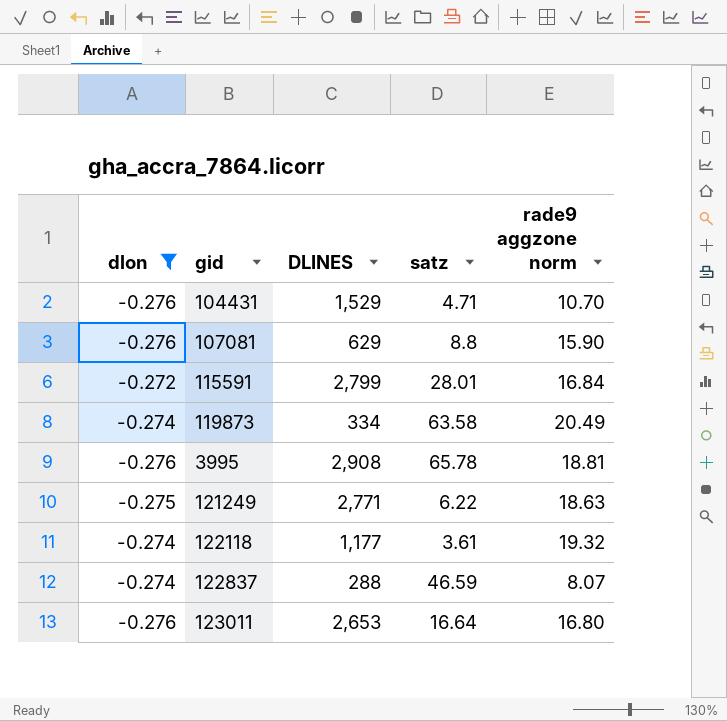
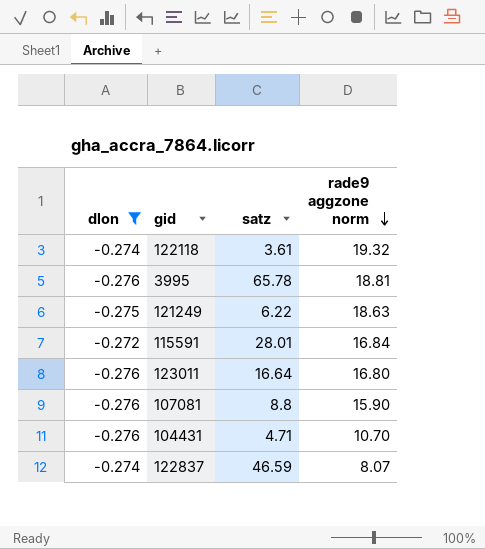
row order: none -> rade9 aggzone norm descending
column DLINES | position: 3 -> none
row 119873: -0.274 | 334 | 63.58 | 20.49 -> none

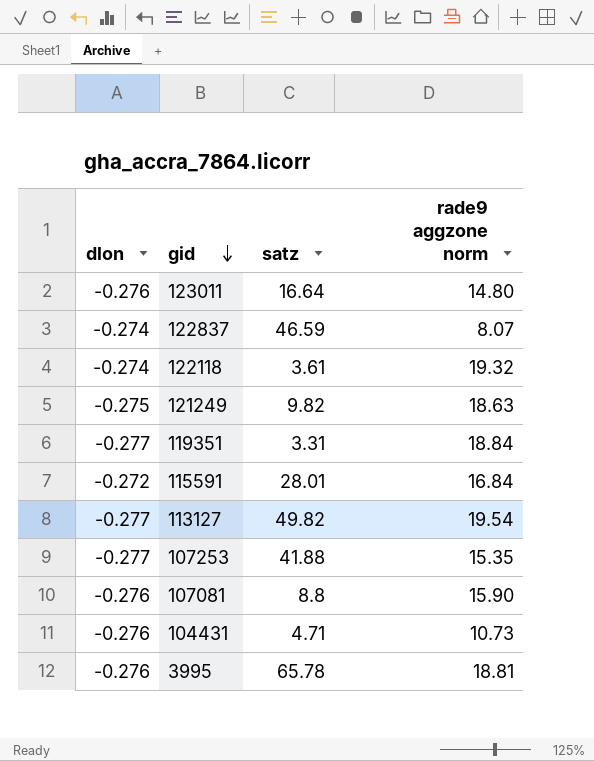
filter: dlon != -0.277 -> none
row order: rade9 aggzone norm descending -> gid descending
123011 | rade9 aggzone norm: 16.80 -> 14.80
121249 | satz: 6.22 -> 9.82
104431 | rade9 aggzone norm: 10.70 -> 10.73

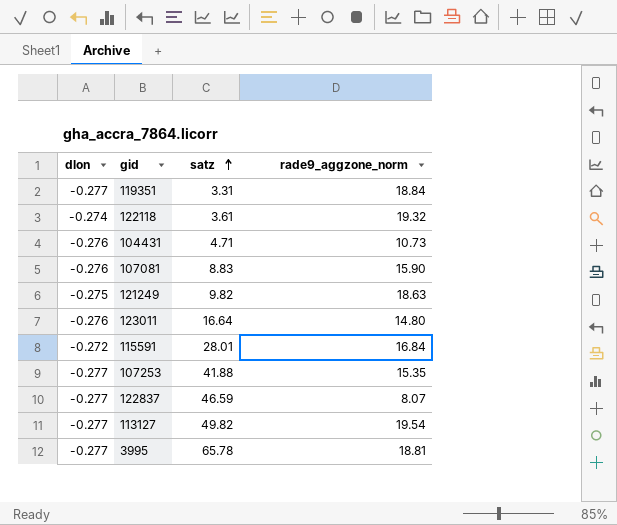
row order: gid descending -> satz ascending
column name: rade9 aggzone norm -> rade9_aggzone_norm
107081 | satz: 8.8 -> 8.83
122837 | dlon: -0.274 -> -0.277
3995 | dlon: -0.276 -> -0.277

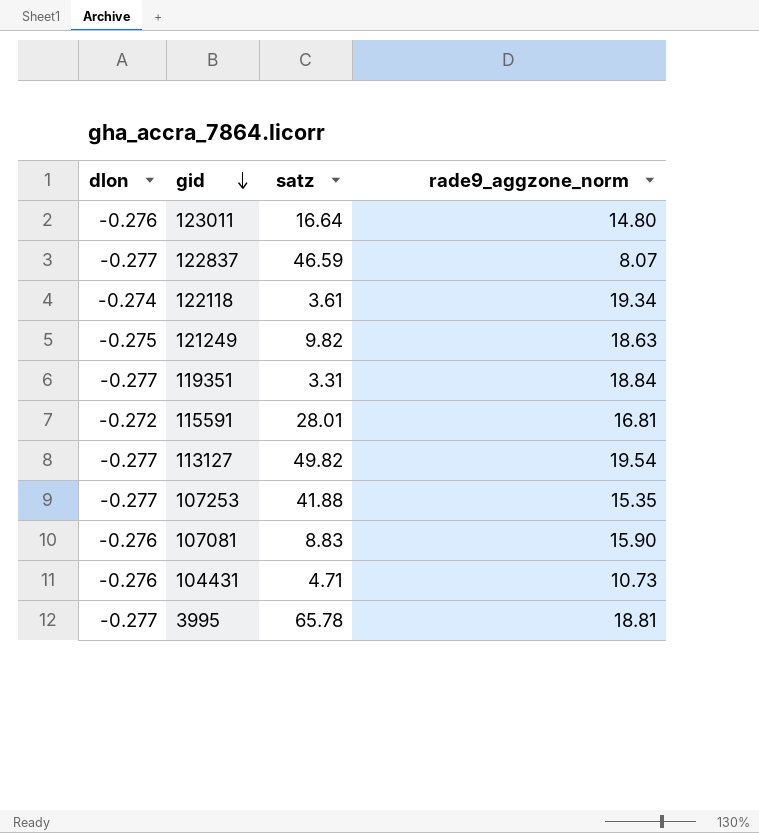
row order: satz ascending -> gid descending
122118 | rade9_aggzone_norm: 19.32 -> 19.34
115591 | rade9_aggzone_norm: 16.84 -> 16.81

